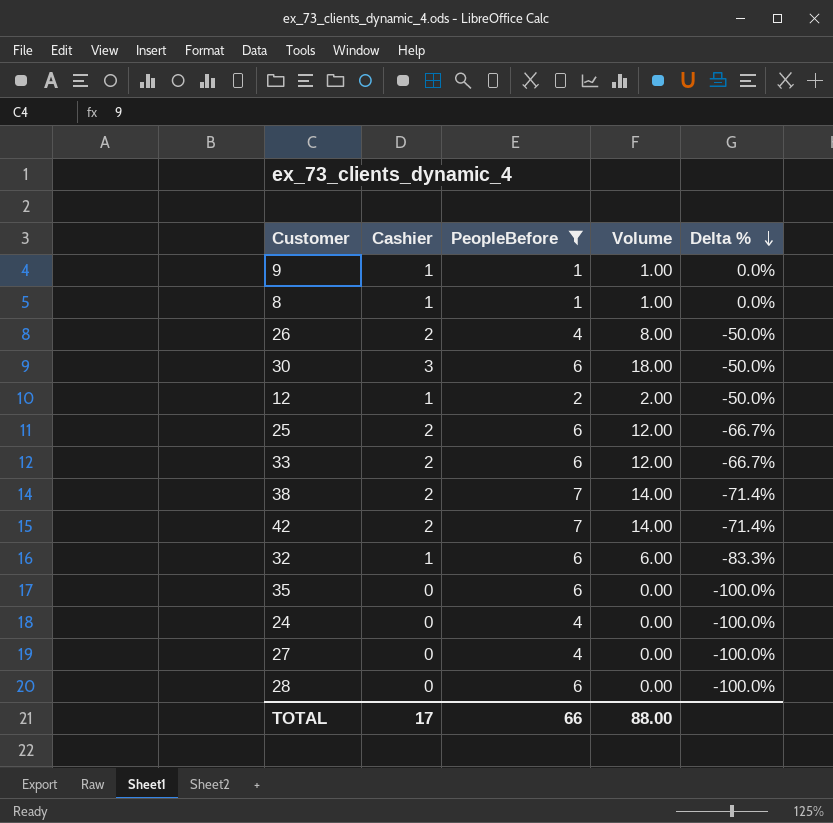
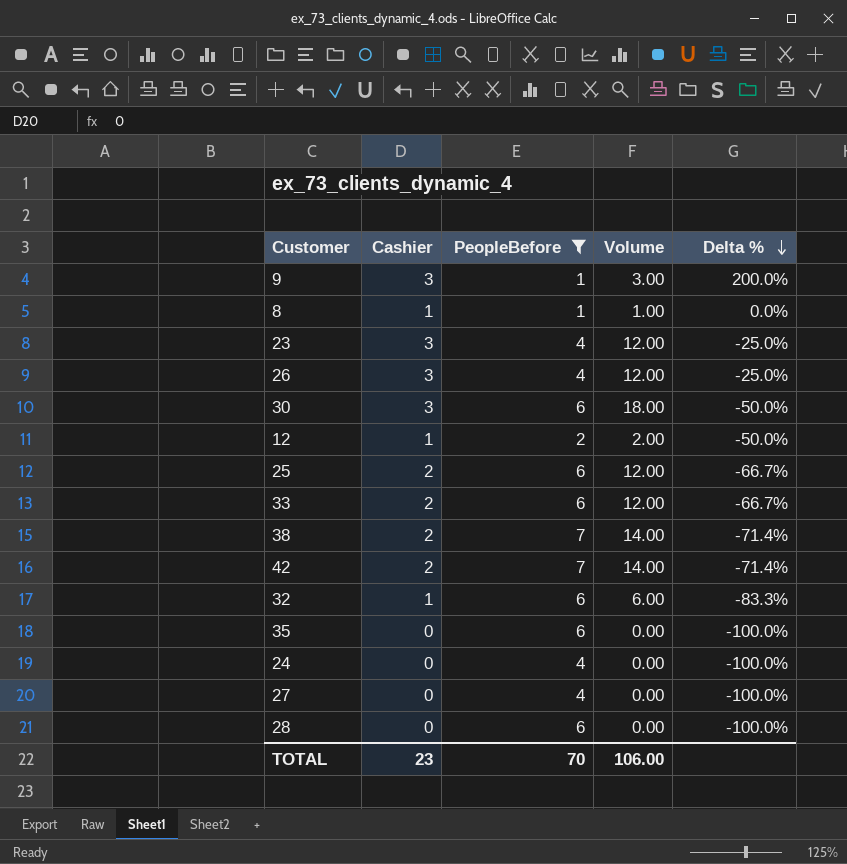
9 | Cashier: 1 -> 3
9 | Volume: 1.00 -> 3.00
9 | Delta %: 0.0% -> 200.0%
row 23: none -> 3 | 4 | 12.00 | -25.0%
26 | Cashier: 2 -> 3
26 | Volume: 8.00 -> 12.00
26 | Delta %: -50.0% -> -25.0%
TOTAL | Cashier: 17 -> 23
TOTAL | PeopleBefore: 66 -> 70
TOTAL | Volume: 88.00 -> 106.00

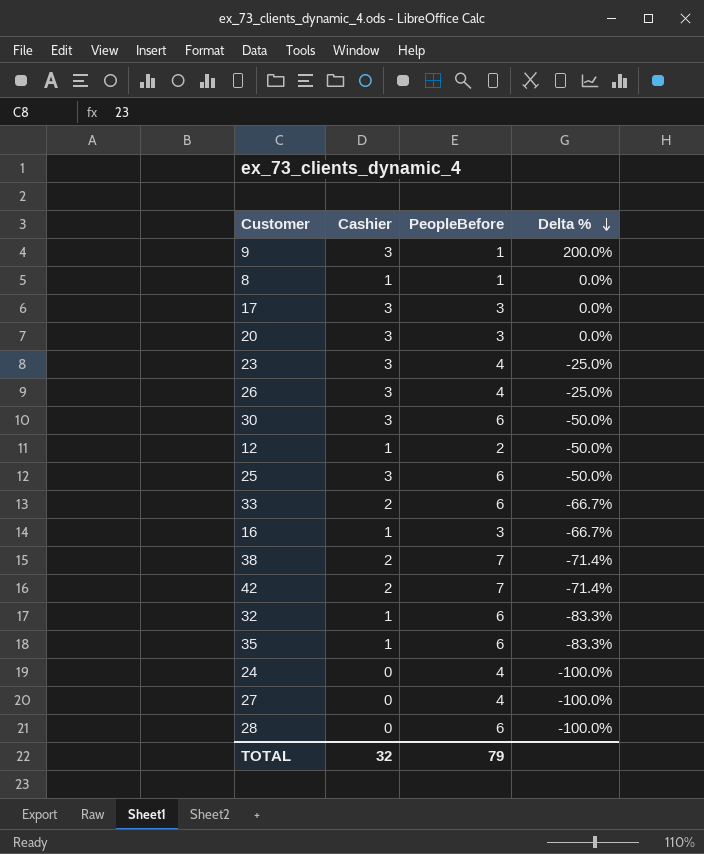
filter: PeopleBefore != 3 -> none
column Volume | formula: [Cashier] * [PeopleBefore] -> none
25 | Cashier: 2 -> 3
25 | Delta %: -66.7% -> -50.0%
35 | Cashier: 0 -> 1
35 | Delta %: -100.0% -> -83.3%
TOTAL | Cashier: 23 -> 32
TOTAL | PeopleBefore: 70 -> 79

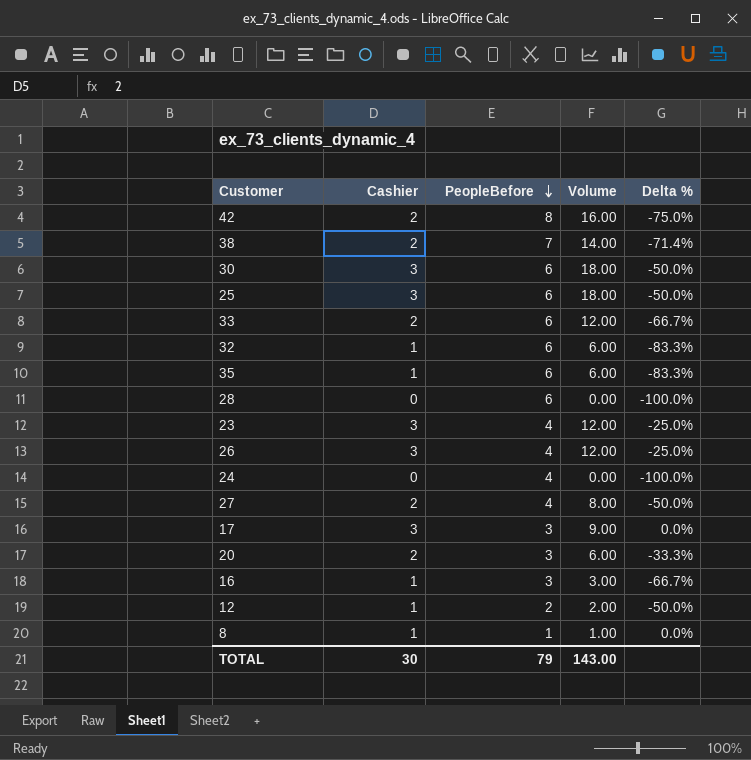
row order: Delta % descending -> PeopleBefore descending
column Volume | formula: none -> [Cashier] * [PeopleBefore]
row 9: 3 | 1 | 200.0% -> none
42 | PeopleBefore: 7 -> 8
42 | Delta %: -71.4% -> -75.0%
27 | Cashier: 0 -> 2
27 | Delta %: -100.0% -> -50.0%
20 | Cashier: 3 -> 2
20 | Delta %: 0.0% -> -33.3%
TOTAL | Cashier: 32 -> 30

